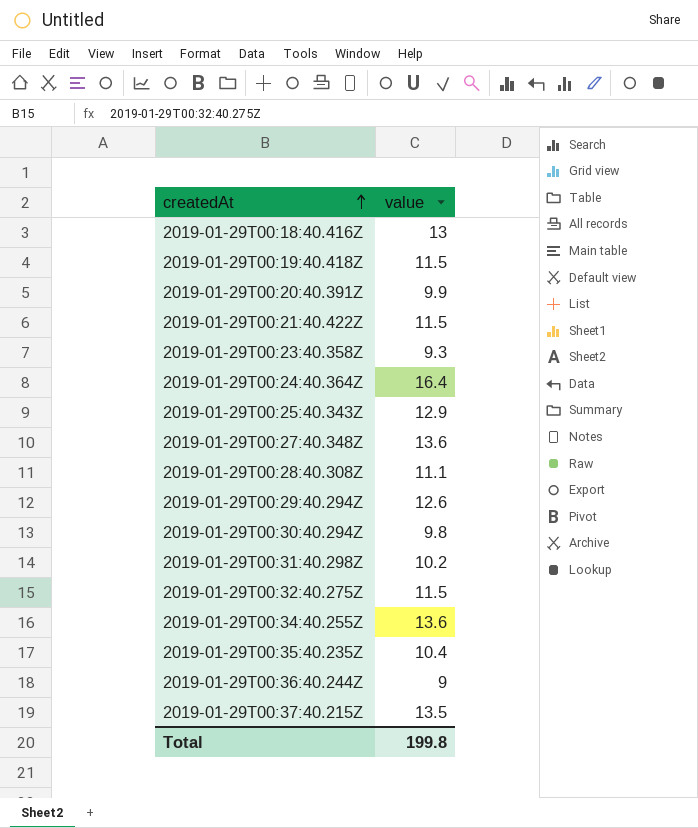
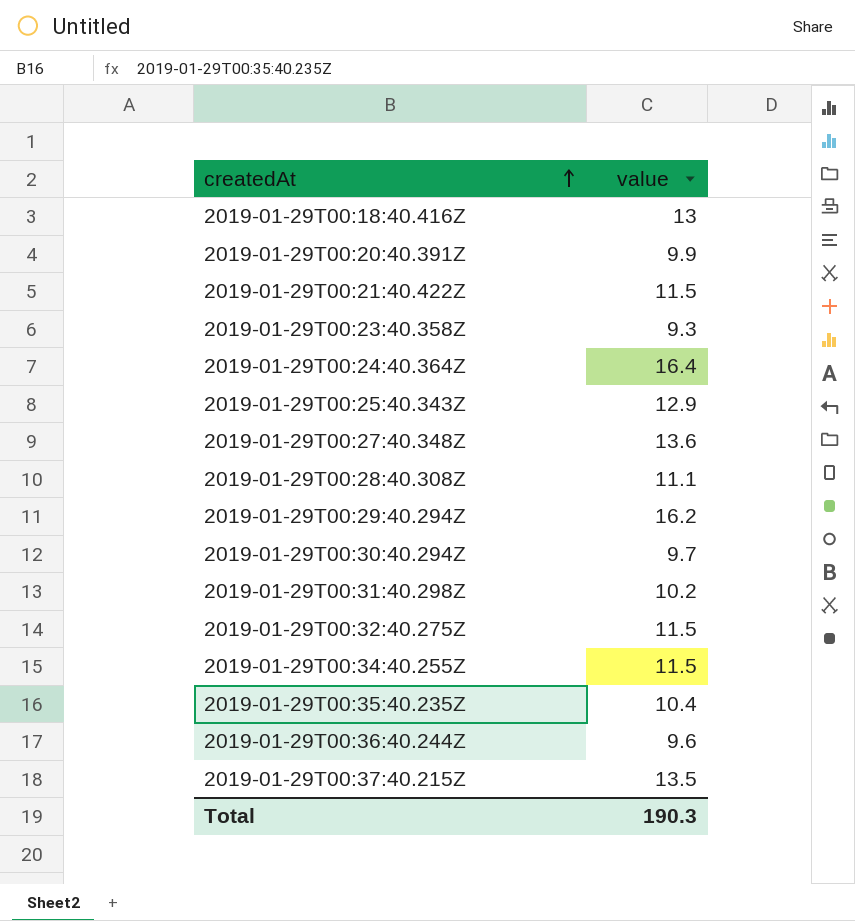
row 2019-01-29T00:19:40.418Z: 11.5 -> none
2019-01-29T00:29:40.294Z | value: 12.6 -> 16.2
2019-01-29T00:30:40.294Z | value: 9.8 -> 9.7
2019-01-29T00:34:40.255Z | value: 13.6 -> 11.5
2019-01-29T00:36:40.244Z | value: 9 -> 9.6
Total | value: 199.8 -> 190.3

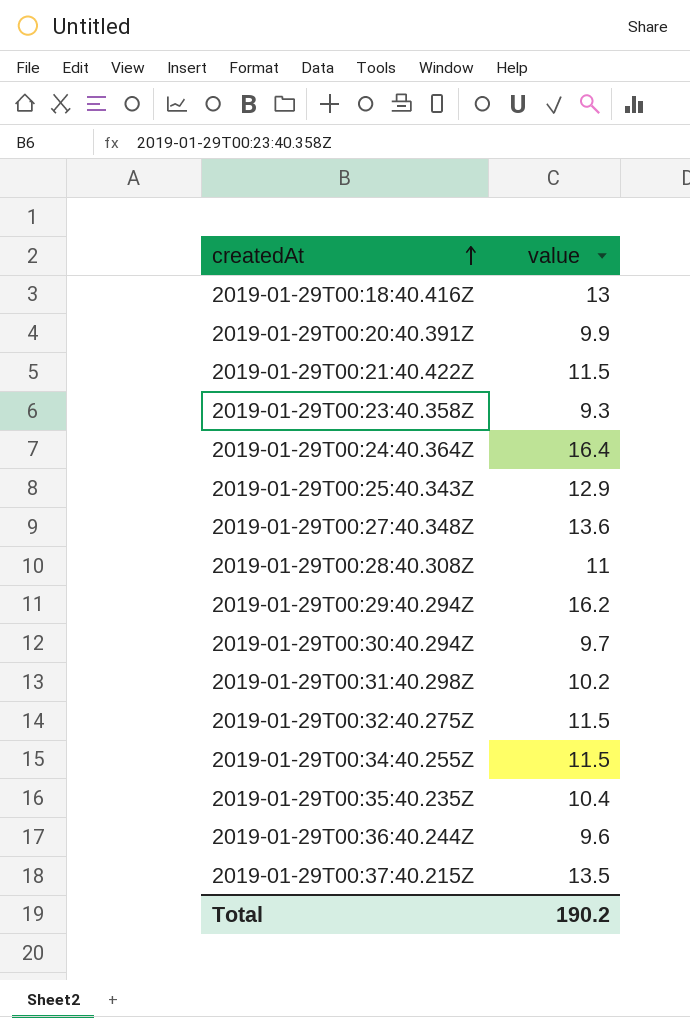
2019-01-29T00:28:40.308Z | value: 11.1 -> 11
Total | value: 190.3 -> 190.2

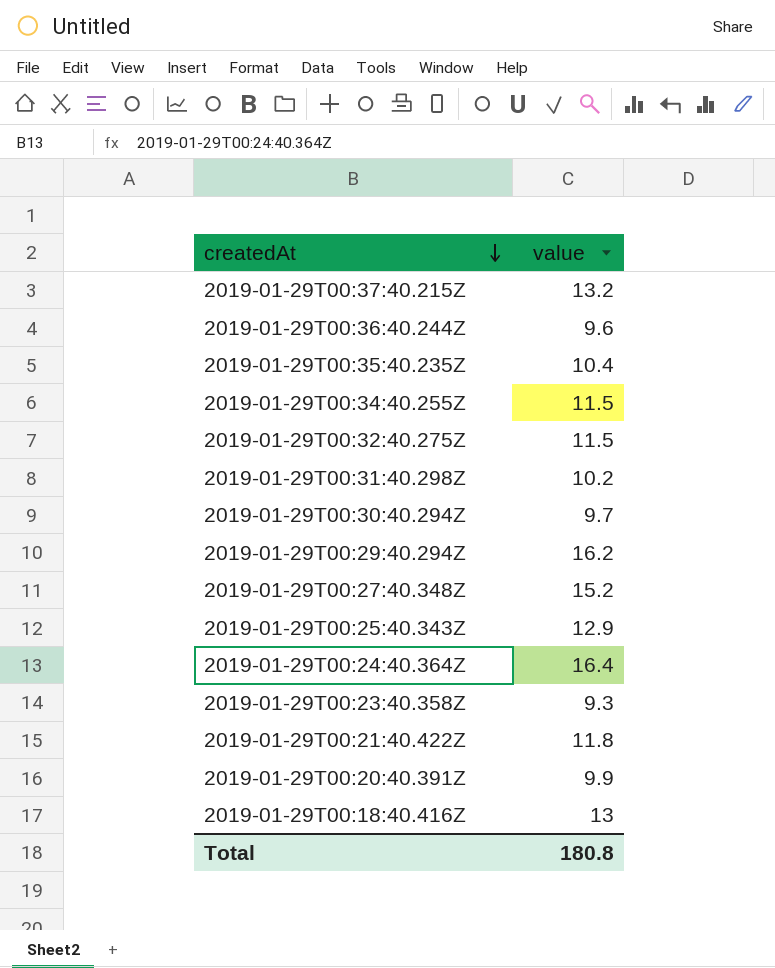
row order: createdAt ascending -> createdAt descending
row 2019-01-29T00:28:40.308Z: 11 -> none
2019-01-29T00:37:40.215Z | value: 13.5 -> 13.2
2019-01-29T00:27:40.348Z | value: 13.6 -> 15.2
2019-01-29T00:21:40.422Z | value: 11.5 -> 11.8
Total | value: 190.2 -> 180.8

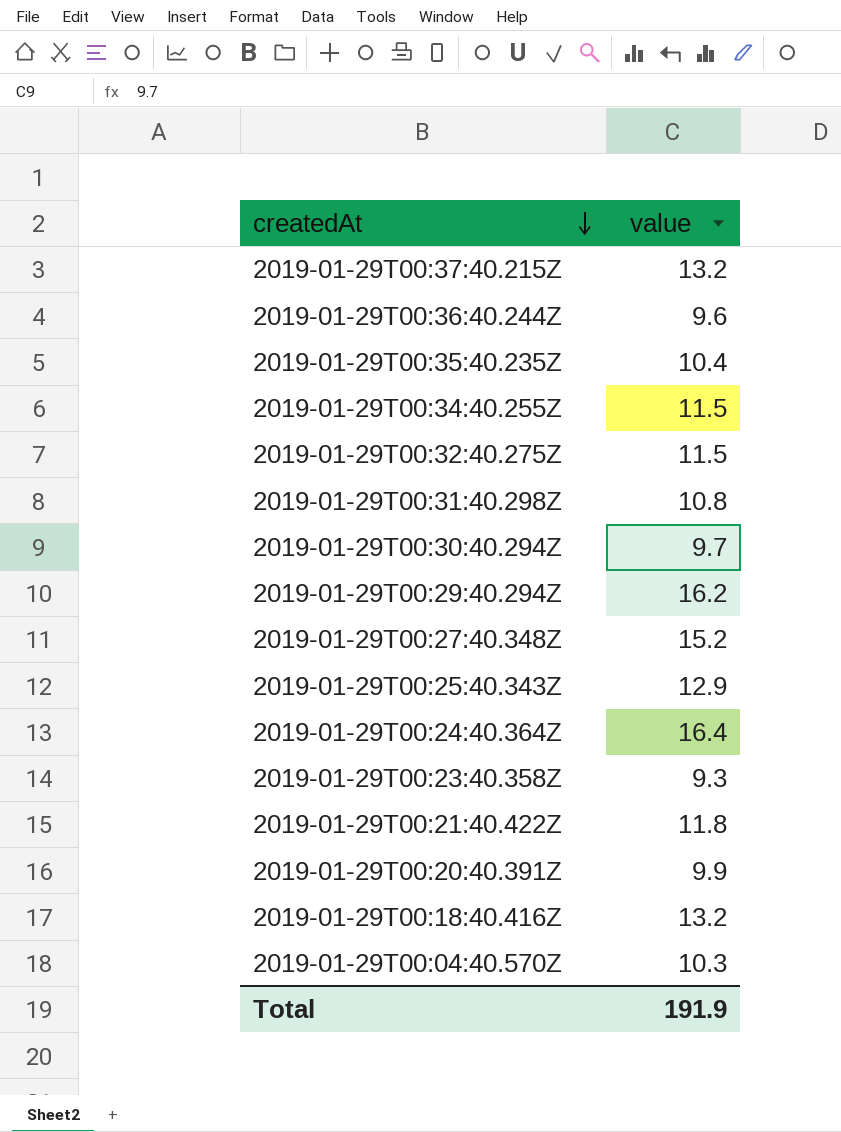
2019-01-29T00:31:40.298Z | value: 10.2 -> 10.8
2019-01-29T00:18:40.416Z | value: 13 -> 13.2
row 2019-01-29T00:04:40.570Z: none -> 10.3
Total | value: 180.8 -> 191.9

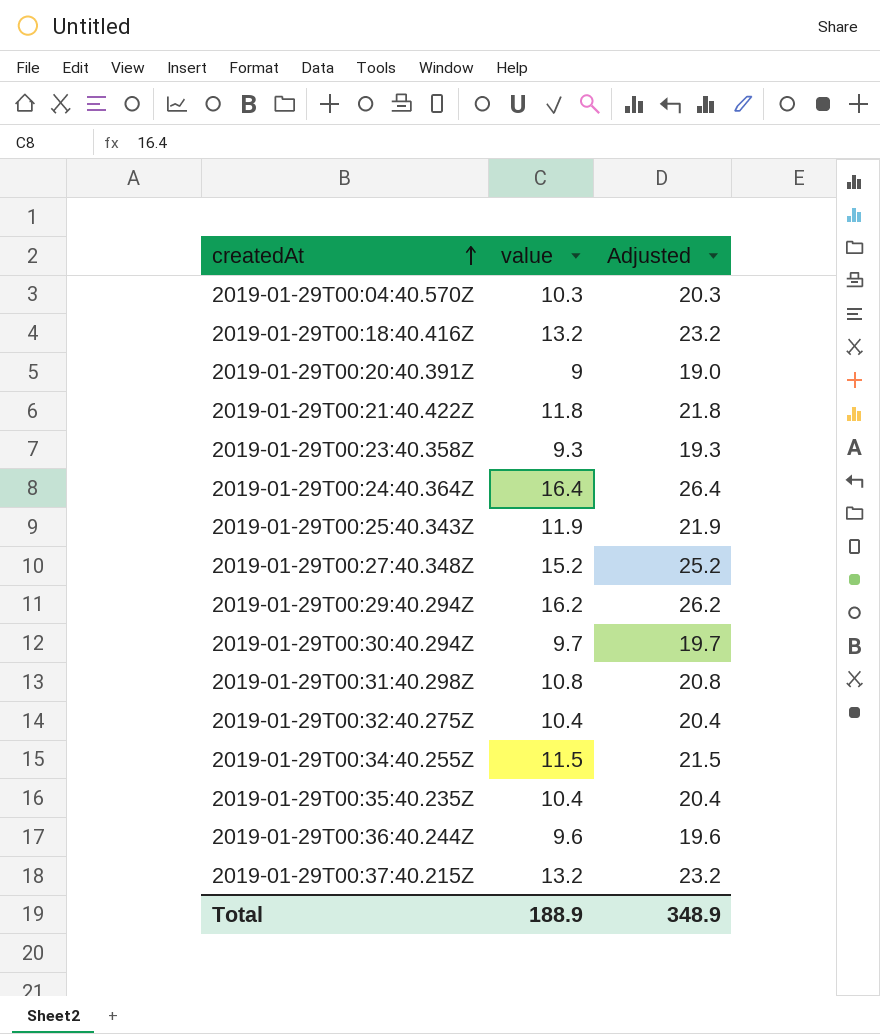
row order: createdAt descending -> createdAt ascending
column Adjusted | formula: none -> [value] + 10
2019-01-29T00:20:40.391Z | value: 9.9 -> 9
2019-01-29T00:25:40.343Z | value: 12.9 -> 11.9
2019-01-29T00:32:40.275Z | value: 11.5 -> 10.4
Total | value: 191.9 -> 188.9

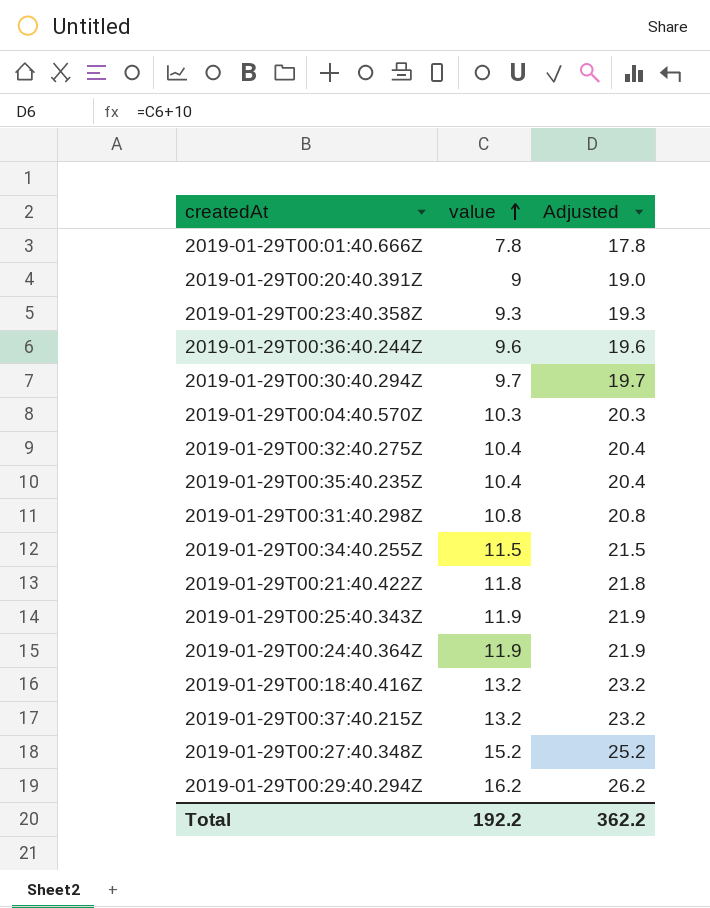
row order: createdAt ascending -> value ascending
row 2019-01-29T00:01:40.666Z: none -> 7.8 | 17.8
2019-01-29T00:24:40.364Z | value: 16.4 -> 11.9
2019-01-29T00:24:40.364Z | Adjusted: 26.4 -> 21.9
Total | value: 188.9 -> 192.2
Total | Adjusted: 348.9 -> 362.2

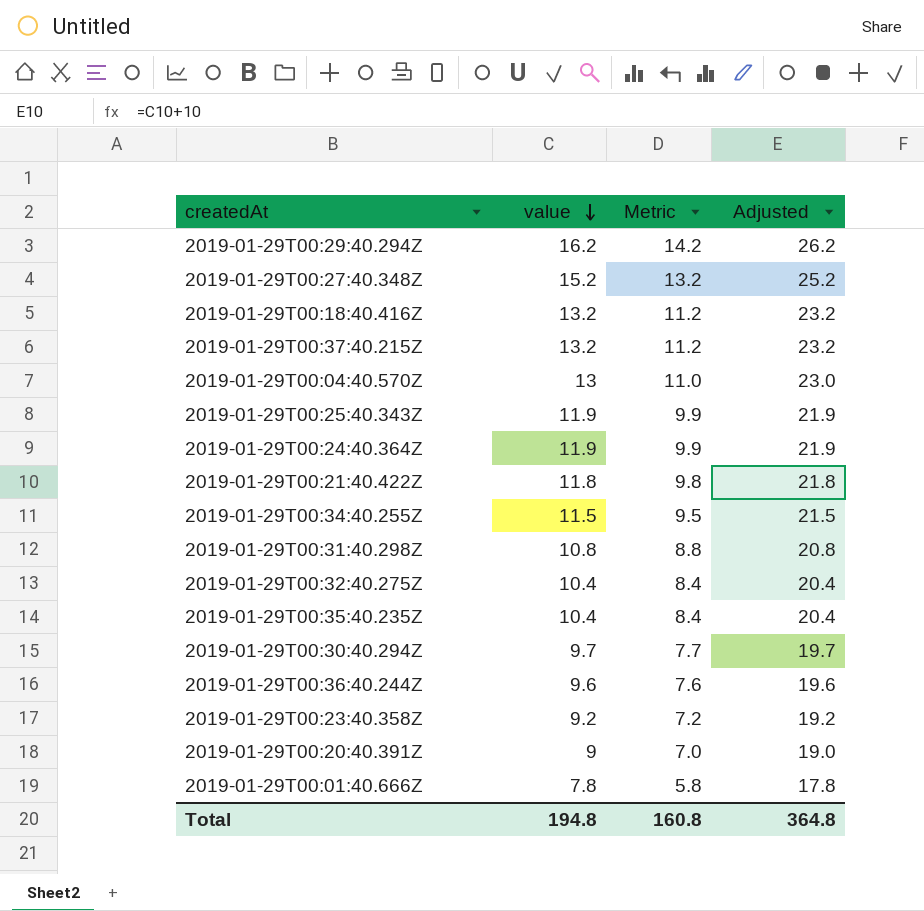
row order: value ascending -> value descending
column Metric | formula: none -> [value] - 2
2019-01-29T00:04:40.570Z | value: 10.3 -> 13
2019-01-29T00:04:40.570Z | Adjusted: 20.3 -> 23.0
2019-01-29T00:23:40.358Z | value: 9.3 -> 9.2
2019-01-29T00:23:40.358Z | Adjusted: 19.3 -> 19.2
Total | value: 192.2 -> 194.8
Total | Adjusted: 362.2 -> 364.8

